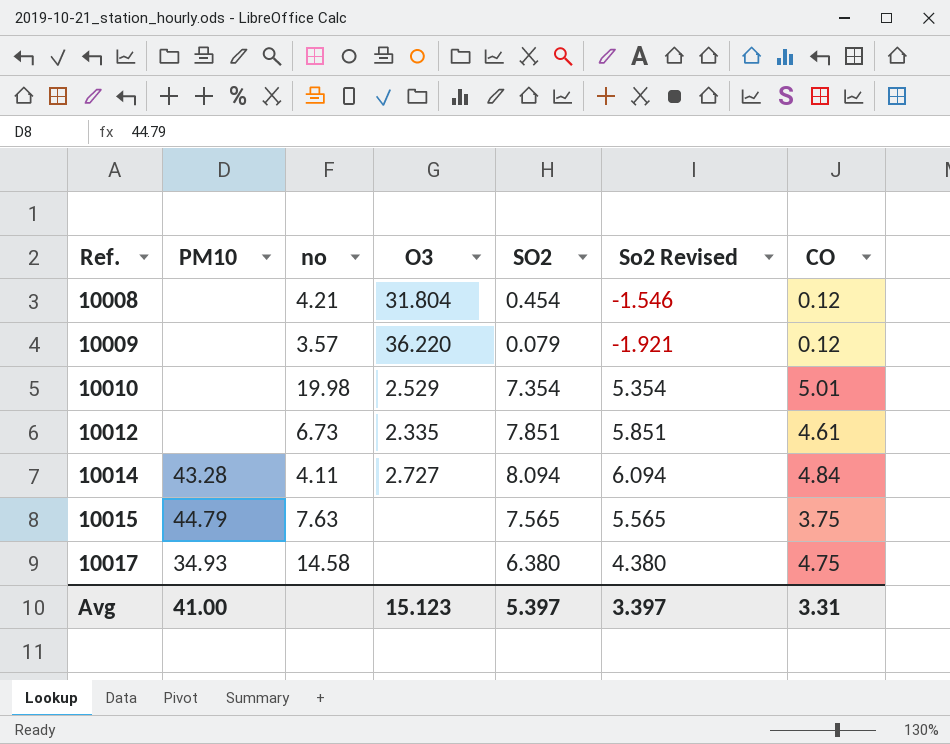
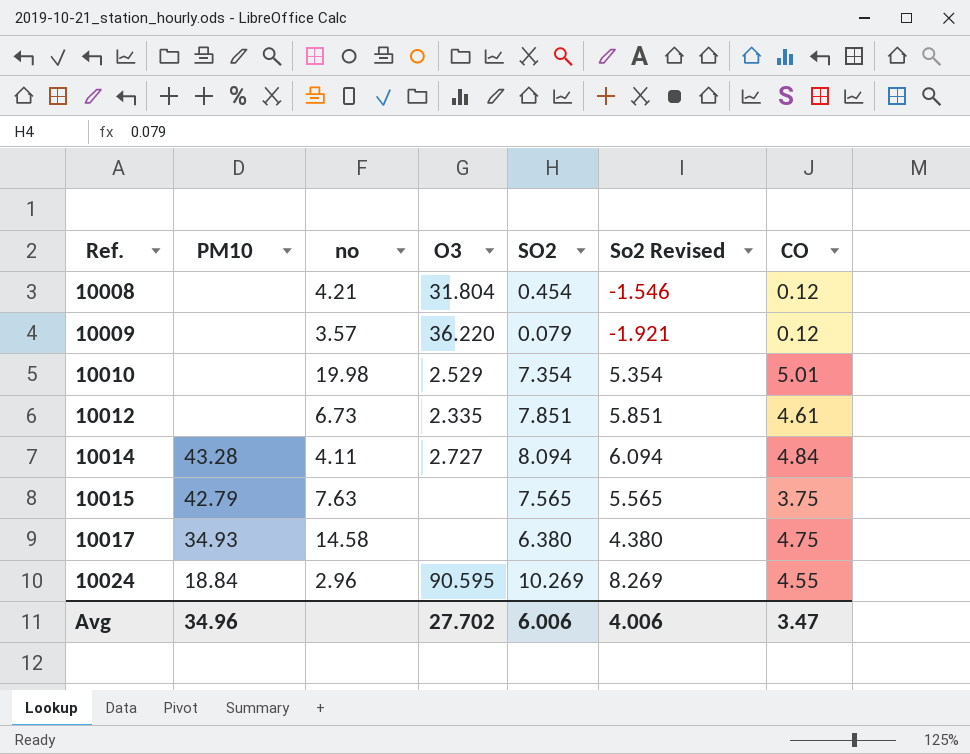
10015 | PM10: 44.79 -> 42.79
row 10024: none -> 18.84 | 2.96 | 90.595 | 10.269 | 8.269 | 4.55
Avg | PM10: 41.00 -> 34.96
Avg | O3: 15.123 -> 27.702
Avg | SO2: 5.397 -> 6.006
Avg | So2 Revised: 3.397 -> 4.006
Avg | CO: 3.31 -> 3.47

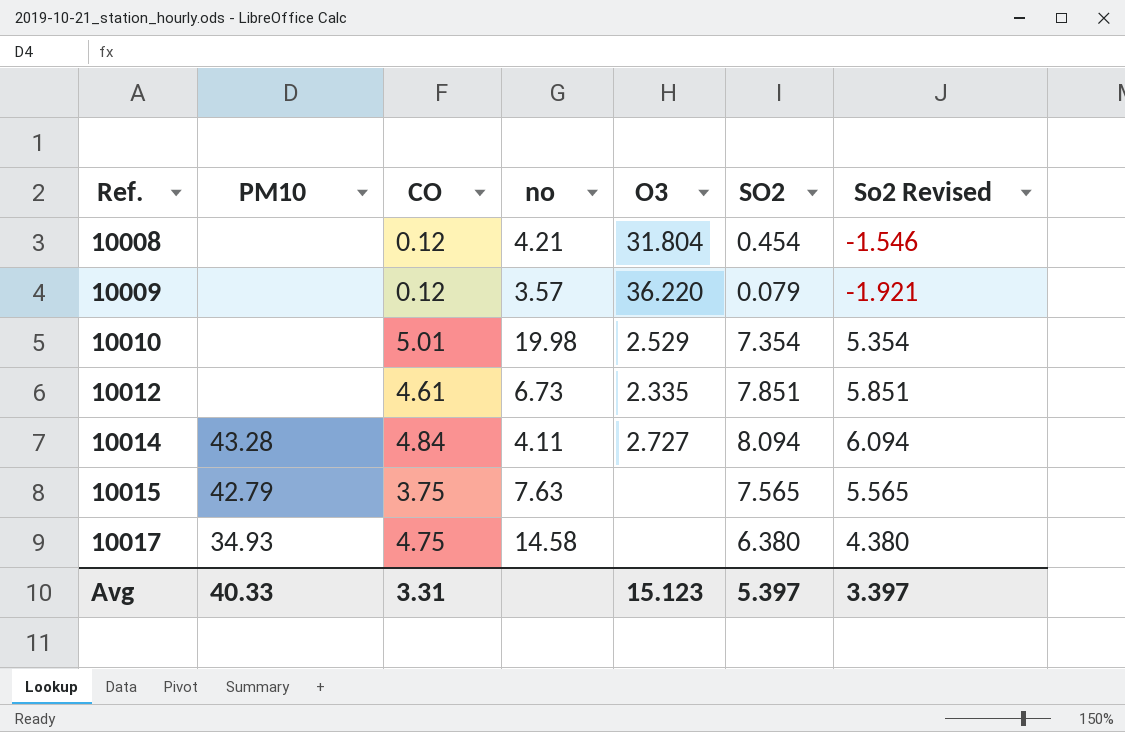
column CO | position: 7 -> 3
row 10024: 18.84 | 2.96 | 90.595 | 10.269 | 8.269 | 4.55 -> none
Avg | PM10: 34.96 -> 40.33
Avg | CO: 3.47 -> 3.31
Avg | O3: 27.702 -> 15.123
Avg | SO2: 6.006 -> 5.397
Avg | So2 Revised: 4.006 -> 3.397

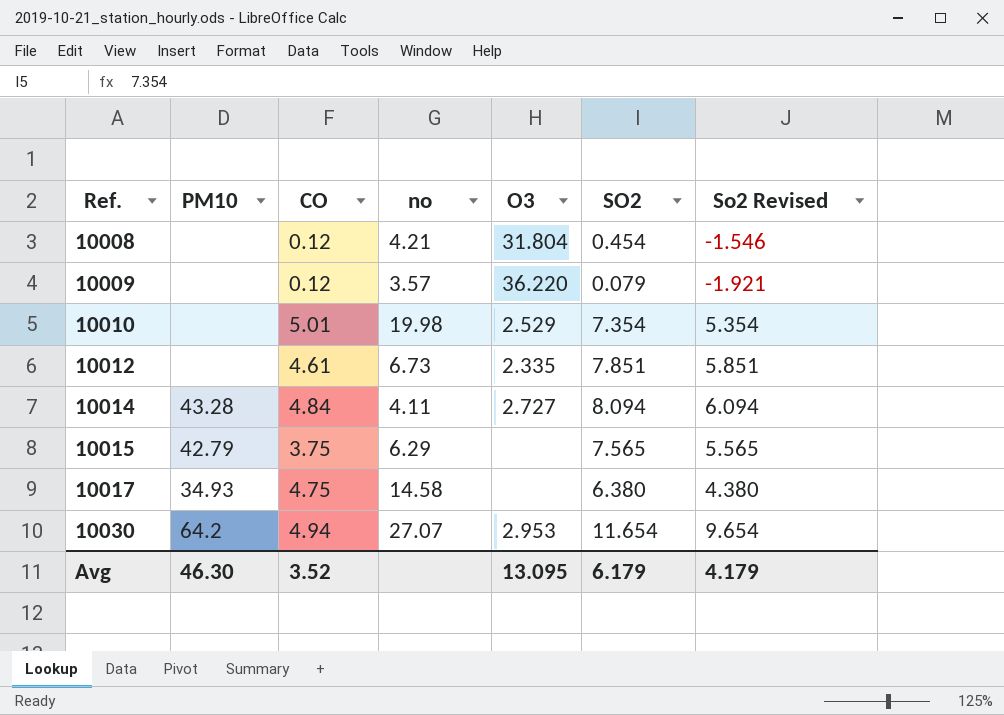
10015 | no: 7.63 -> 6.29
row 10030: none -> 64.2 | 4.94 | 27.07 | 2.953 | 11.654 | 9.654
Avg | PM10: 40.33 -> 46.30
Avg | CO: 3.31 -> 3.52
Avg | O3: 15.123 -> 13.095
Avg | SO2: 5.397 -> 6.179
Avg | So2 Revised: 3.397 -> 4.179

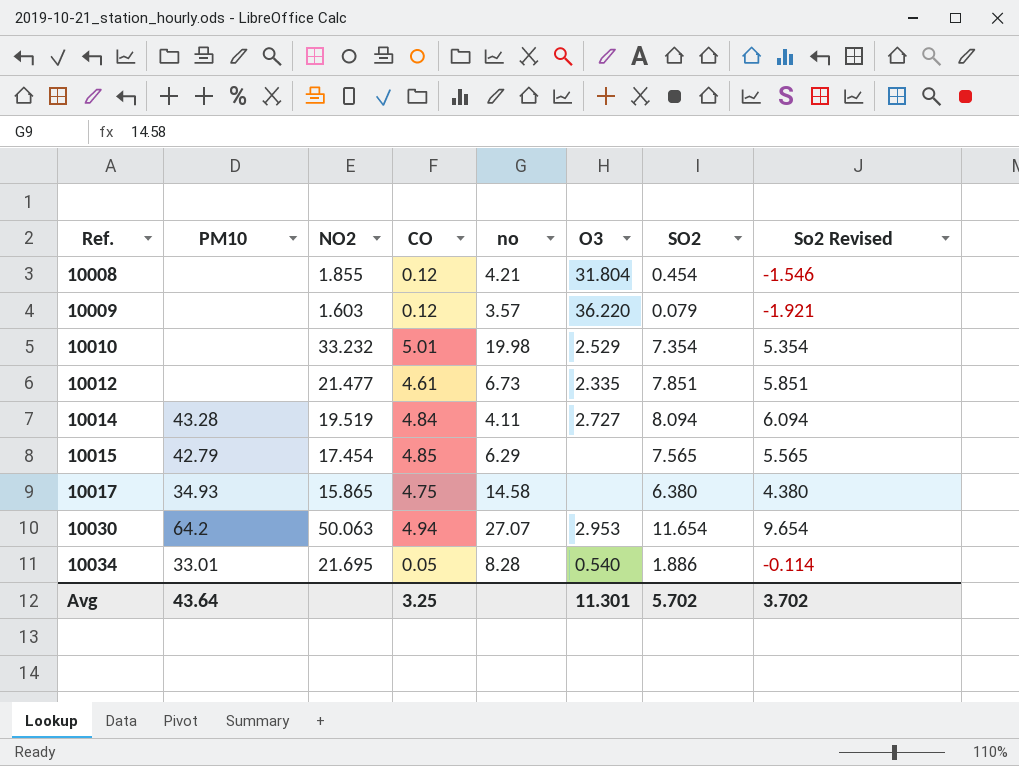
column NO2 | position: none -> 3
10015 | CO: 3.75 -> 4.85
row 10034: none -> 33.01 | 21.695 | 0.05 | 8.28 | 0.540 | 1.886 | -0.114
Avg | PM10: 46.30 -> 43.64
Avg | CO: 3.52 -> 3.25
Avg | O3: 13.095 -> 11.301
Avg | SO2: 6.179 -> 5.702
Avg | So2 Revised: 4.179 -> 3.702

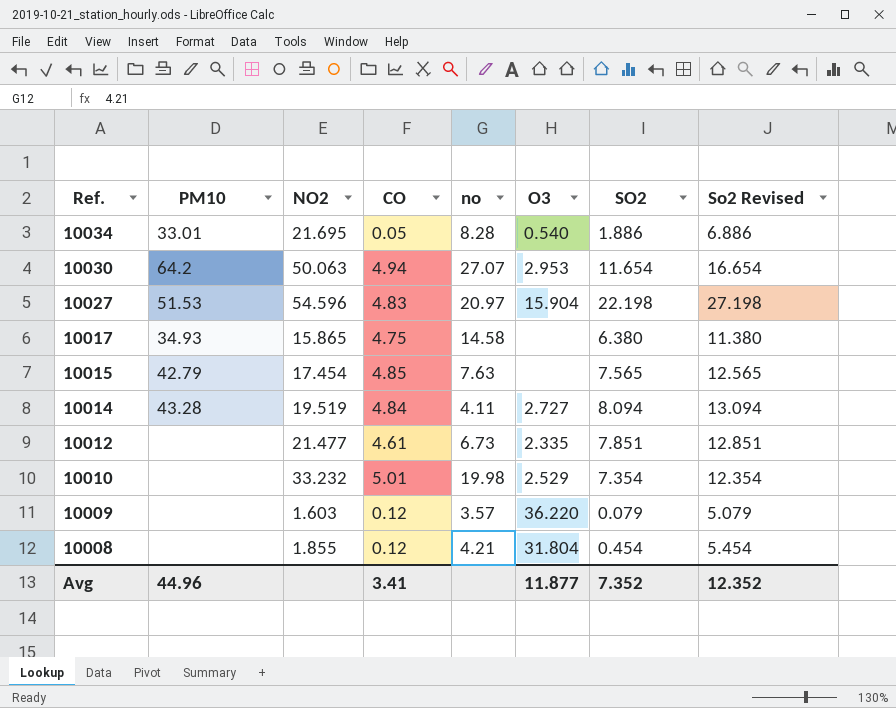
row order: Ref. ascending -> Ref. descending
column So2 Revised | formula: [SO2] - 2 -> [SO2] + 5
row 10027: none -> 51.53 | 54.596 | 4.83 | 20.97 | 15.904 | 22.198 | 27.198
10015 | no: 6.29 -> 7.63
Avg | PM10: 43.64 -> 44.96
Avg | CO: 3.25 -> 3.41
Avg | O3: 11.301 -> 11.877
Avg | SO2: 5.702 -> 7.352
Avg | So2 Revised: 3.702 -> 12.352

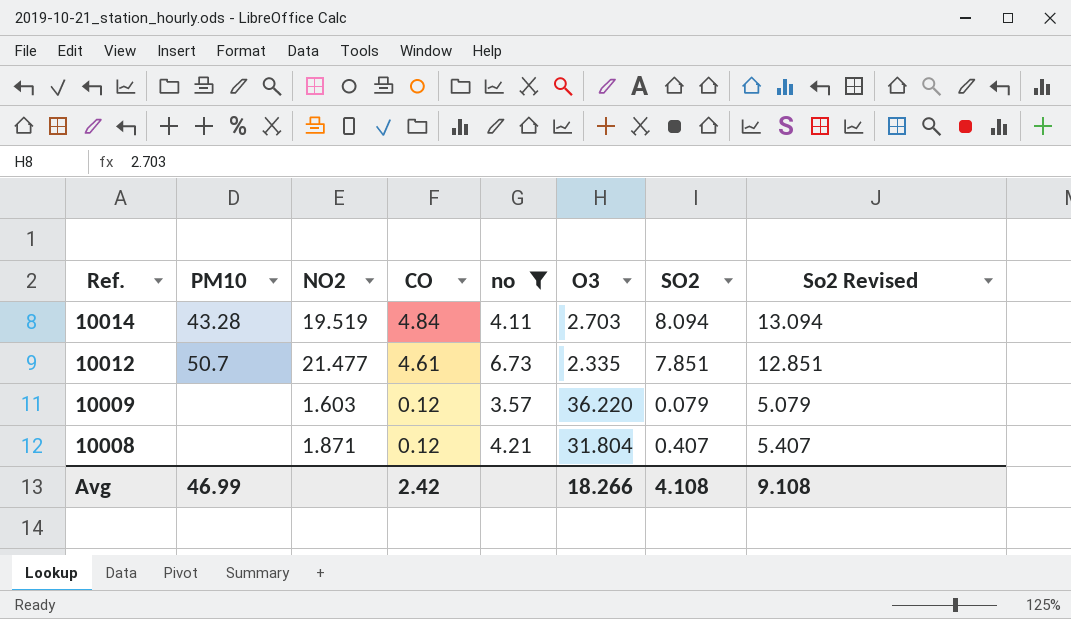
filter: none -> no <= 6.73
10014 | O3: 2.727 -> 2.703
10012 | PM10: none -> 50.7
10008 | NO2: 1.855 -> 1.871
10008 | SO2: 0.454 -> 0.407
10008 | So2 Revised: 5.454 -> 5.407
Avg | PM10: 44.96 -> 46.99
Avg | CO: 3.41 -> 2.42
Avg | O3: 11.877 -> 18.266
Avg | SO2: 7.352 -> 4.108
Avg | So2 Revised: 12.352 -> 9.108

